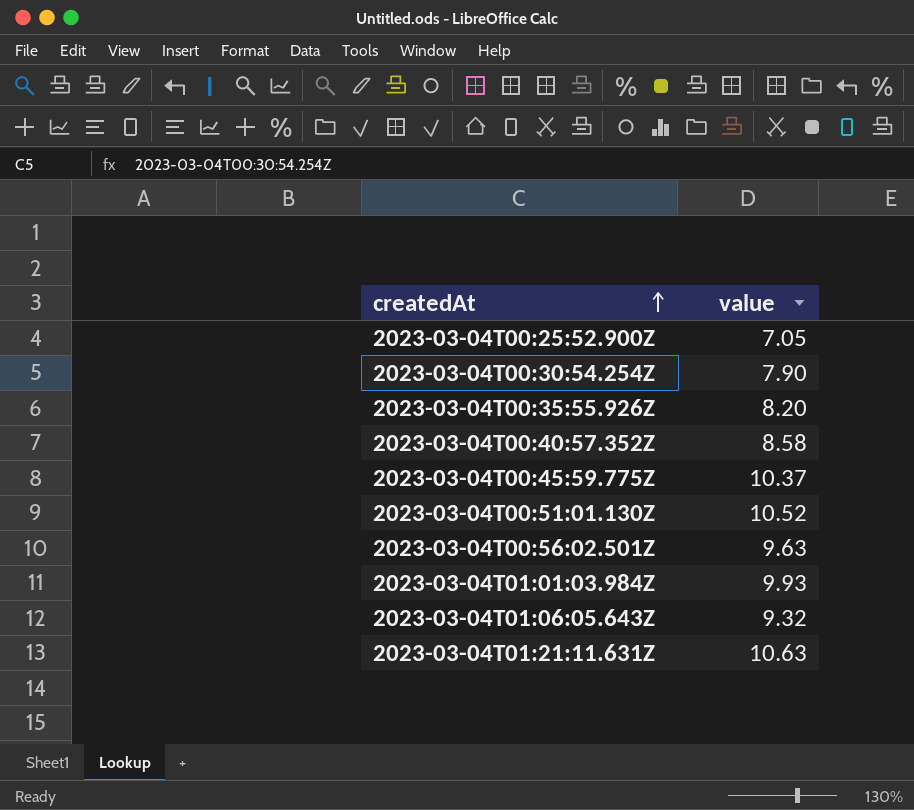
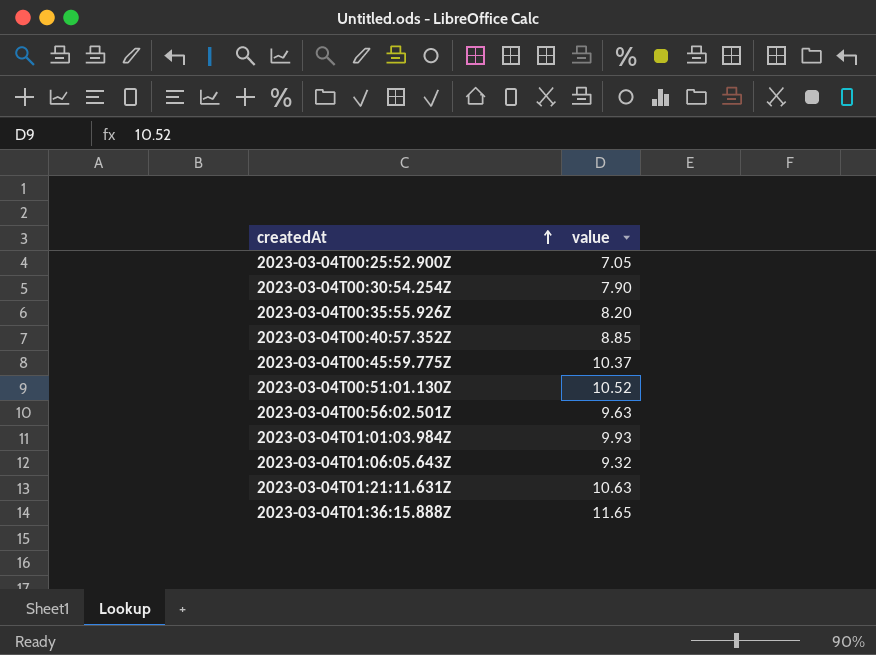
2023-03-04T00:40:57.352Z | value: 8.58 -> 8.85
row 2023-03-04T01:36:15.888Z: none -> 11.65

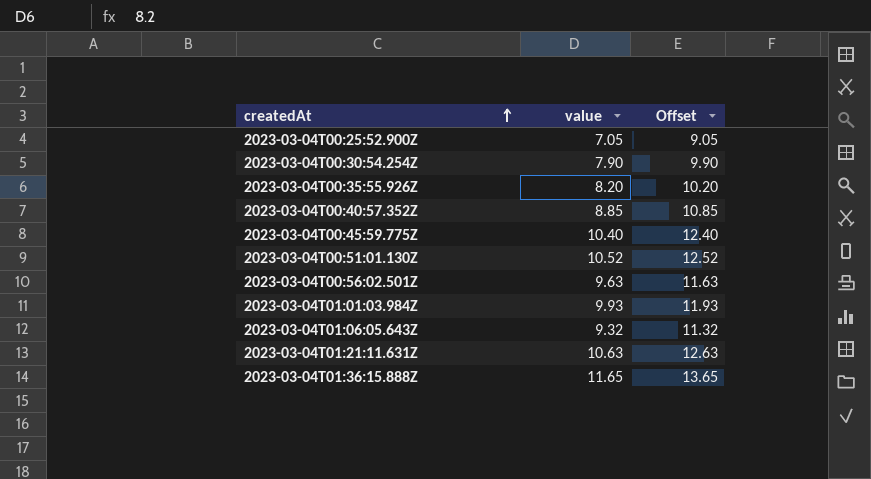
column Offset | formula: none -> [value] + 2
2023-03-04T00:45:59.775Z | value: 10.37 -> 10.40

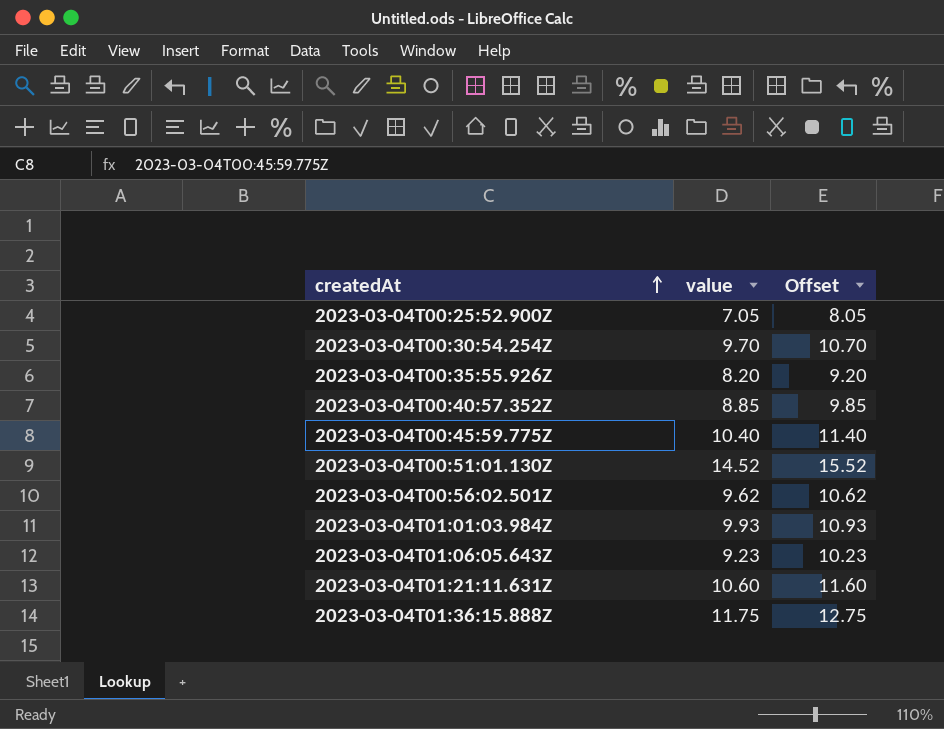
column Offset | formula: [value] + 2 -> [value] + 1
2023-03-04T00:30:54.254Z | value: 7.90 -> 9.70
2023-03-04T00:51:01.130Z | value: 10.52 -> 14.52
2023-03-04T00:56:02.501Z | value: 9.63 -> 9.62
2023-03-04T01:06:05.643Z | value: 9.32 -> 9.23
2023-03-04T01:21:11.631Z | value: 10.63 -> 10.60
2023-03-04T01:36:15.888Z | value: 11.65 -> 11.75

